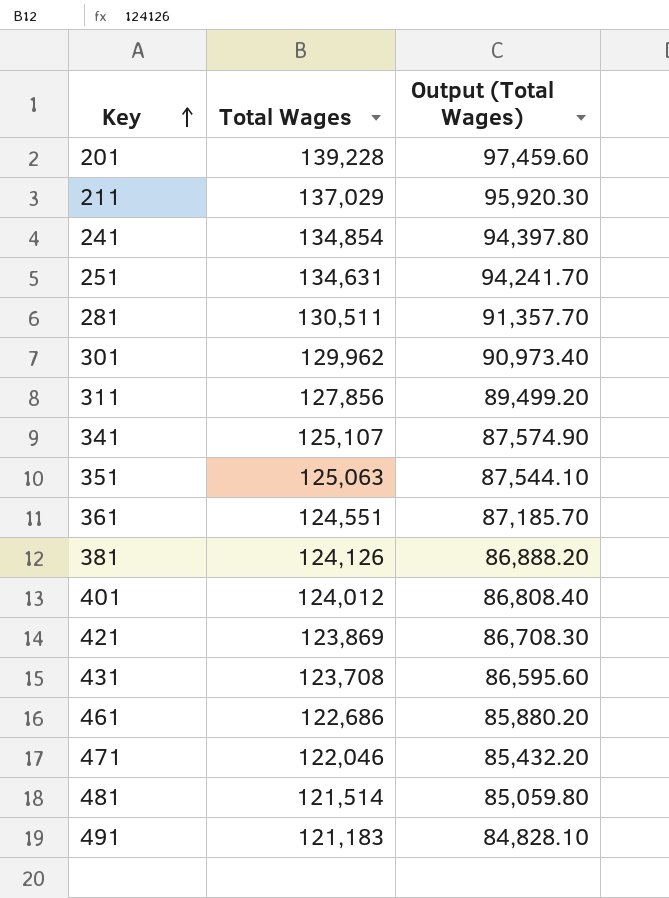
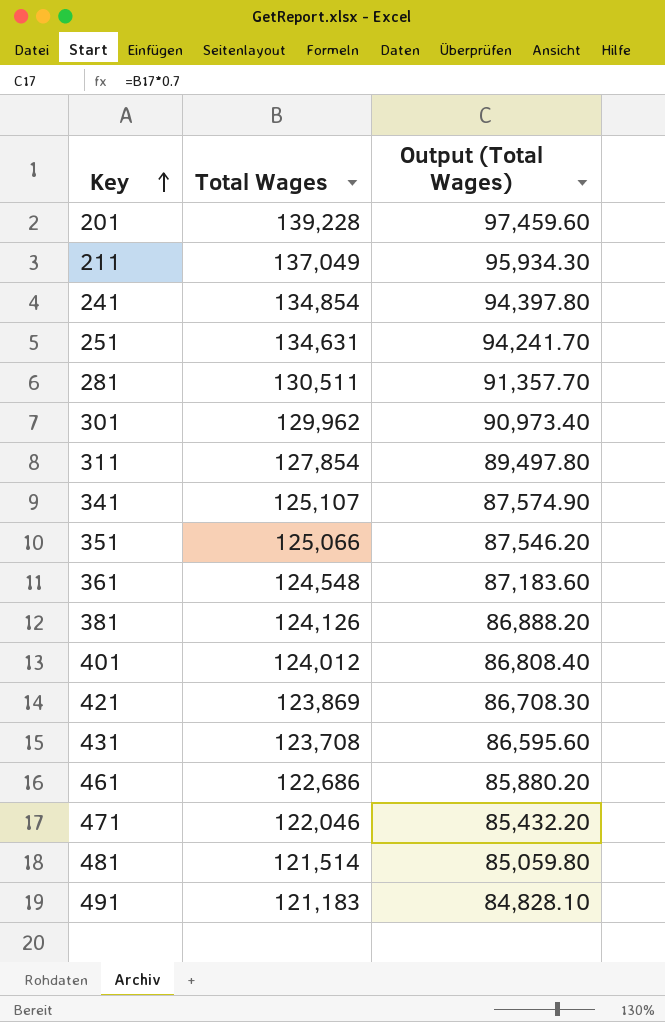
211 | Total Wages: 137,029 -> 137,049
211 | Output (Total Wages): 95,920.30 -> 95,934.30
311 | Total Wages: 127,856 -> 127,854
311 | Output (Total Wages): 89,499.20 -> 89,497.80
351 | Total Wages: 125,063 -> 125,066
351 | Output (Total Wages): 87,544.10 -> 87,546.20
361 | Total Wages: 124,551 -> 124,548
361 | Output (Total Wages): 87,185.70 -> 87,183.60

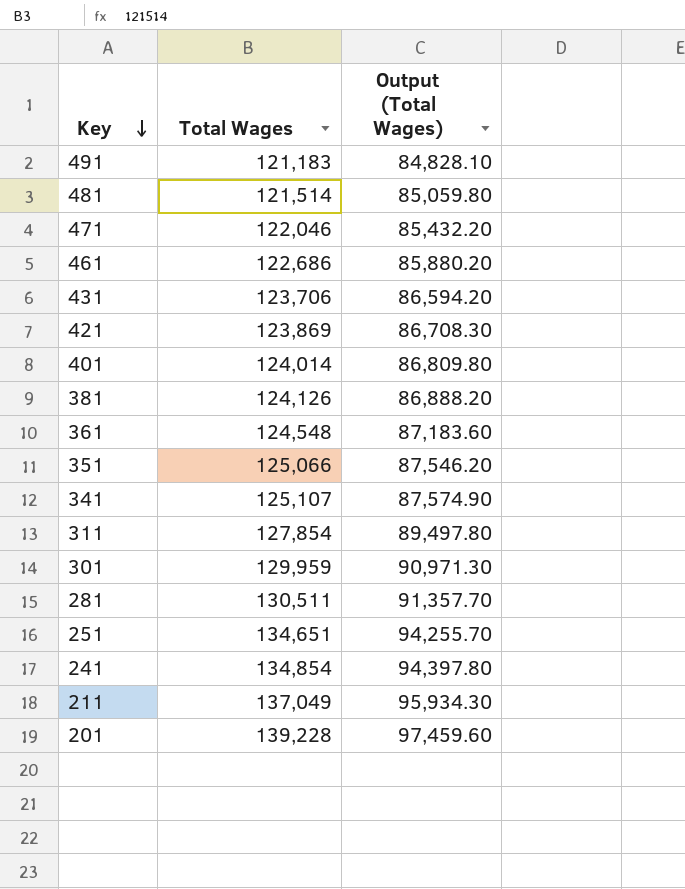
row order: Key ascending -> Key descending
431 | Total Wages: 123,708 -> 123,706
431 | Output (Total Wages): 86,595.60 -> 86,594.20
401 | Total Wages: 124,012 -> 124,014
401 | Output (Total Wages): 86,808.40 -> 86,809.80
301 | Total Wages: 129,962 -> 129,959
301 | Output (Total Wages): 90,973.40 -> 90,971.30
251 | Total Wages: 134,631 -> 134,651
251 | Output (Total Wages): 94,241.70 -> 94,255.70

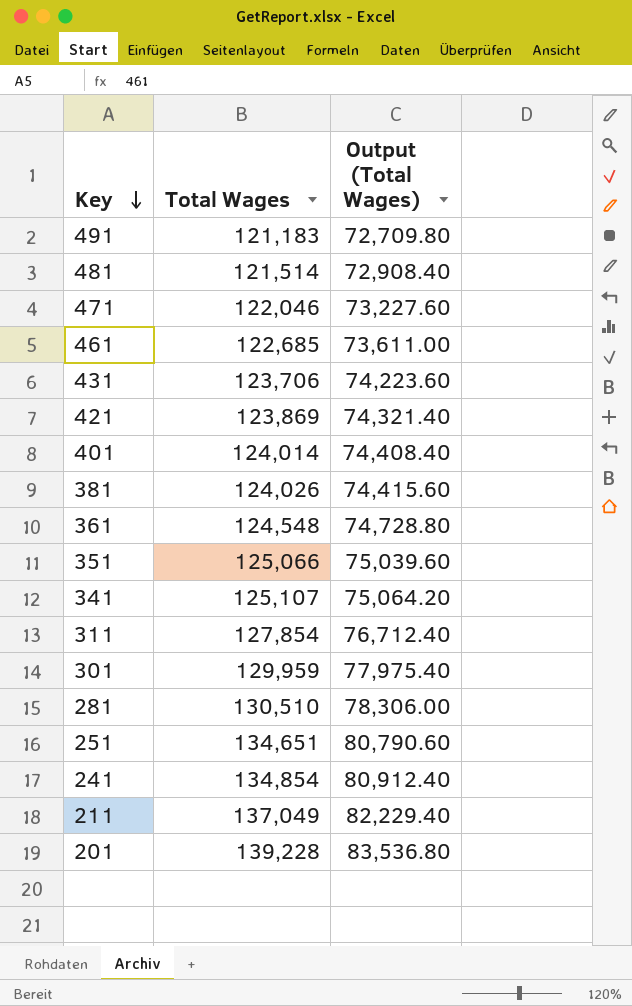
column Output (Total Wages) | formula: [Total Wages] * 0.7 -> [Total Wages] * 0.6
461 | Total Wages: 122,686 -> 122,685
381 | Total Wages: 124,126 -> 124,026
281 | Total Wages: 130,511 -> 130,510

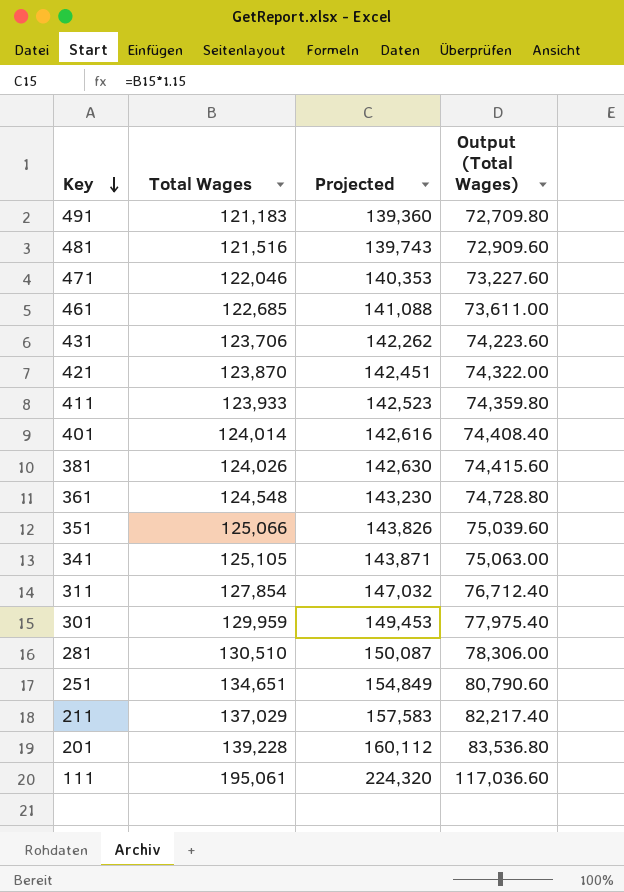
column Projected | formula: none -> [Total Wages] * 1.15
row 241: 134,854 | 80,912.40 -> none
481 | Total Wages: 121,514 -> 121,516
481 | Output (Total Wages): 72,908.40 -> 72,909.60
421 | Total Wages: 123,869 -> 123,870
421 | Output (Total Wages): 74,321.40 -> 74,322.00
row 411: none -> 123,933 | 142,523 | 74,359.80
341 | Total Wages: 125,107 -> 125,105
341 | Output (Total Wages): 75,064.20 -> 75,063.00
211 | Total Wages: 137,049 -> 137,029
211 | Output (Total Wages): 82,229.40 -> 82,217.40
row 111: none -> 195,061 | 224,320 | 117,036.60

